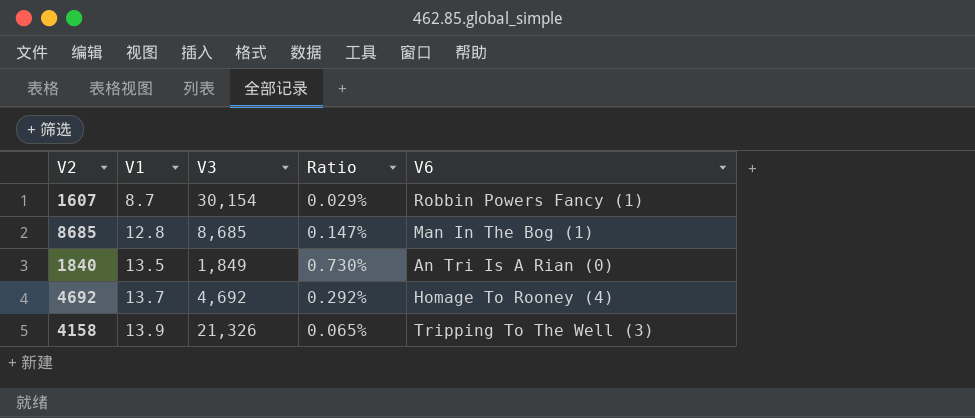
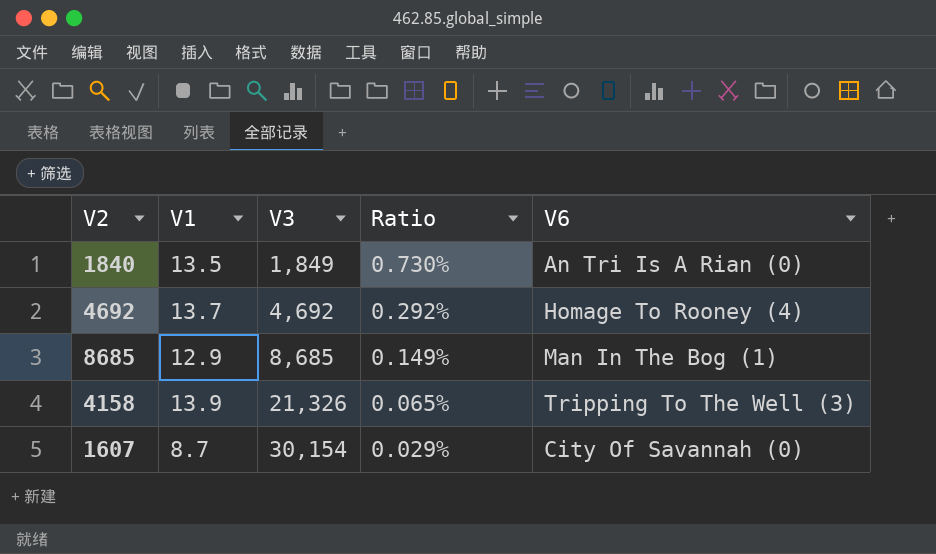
row order: V1 ascending -> V3 ascending
8685 | V1: 12.8 -> 12.9
8685 | Ratio: 0.147% -> 0.149%
1607 | V6: Robbin Powers Fancy (1) -> City Of Savannah (0)

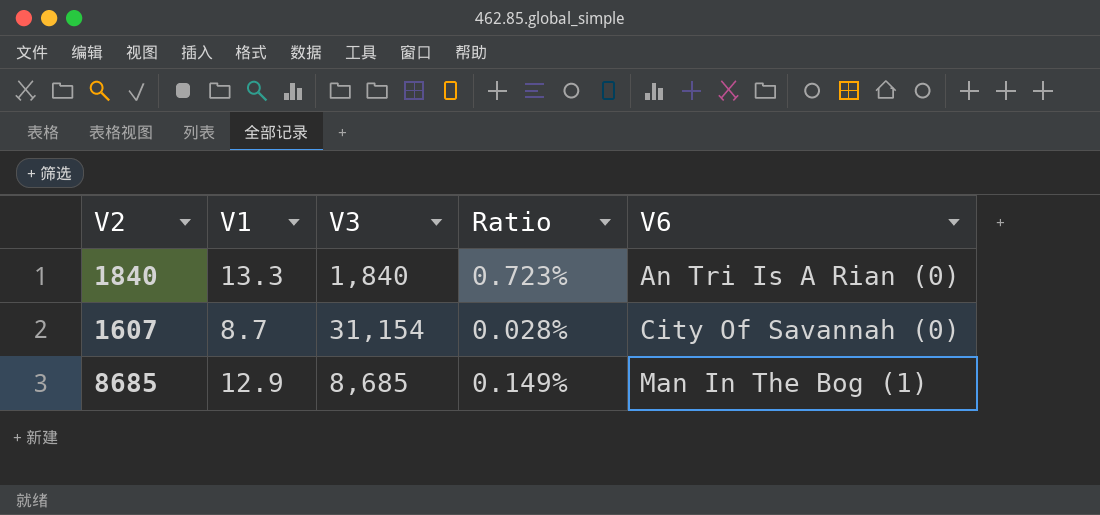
row order: V3 ascending -> V6 ascending
row 4692: 13.7 | 4,692 | 0.292% | Homage To Rooney (4) -> none
row 4158: 13.9 | 21,326 | 0.065% | Tripping To The Well (3) -> none
1840 | V1: 13.5 -> 13.3
1840 | V3: 1,849 -> 1,840
1840 | Ratio: 0.730% -> 0.723%
1607 | V3: 30,154 -> 31,154
1607 | Ratio: 0.029% -> 0.028%

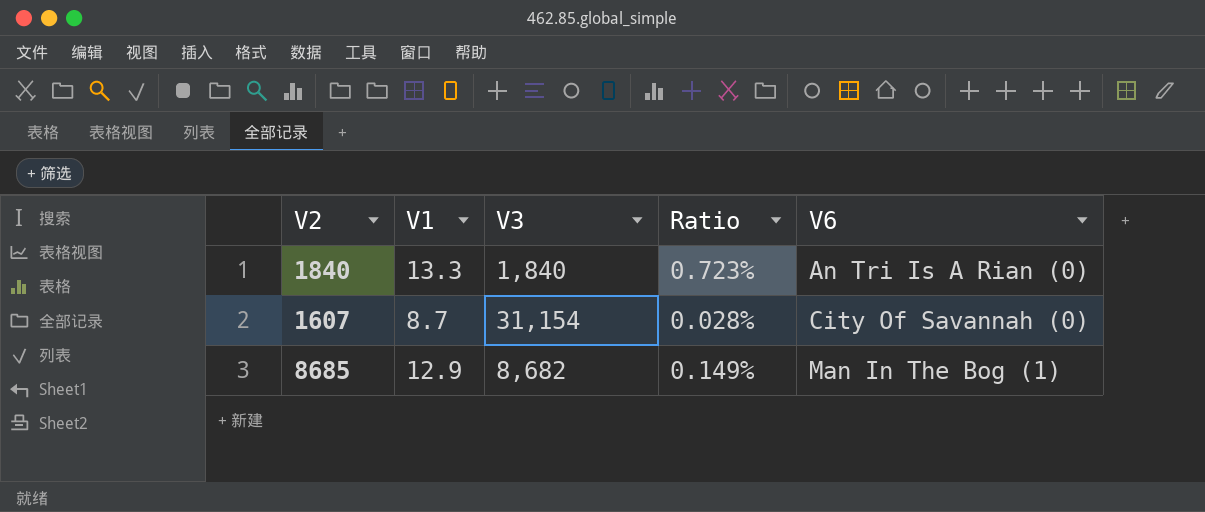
8685 | V3: 8,685 -> 8,682

